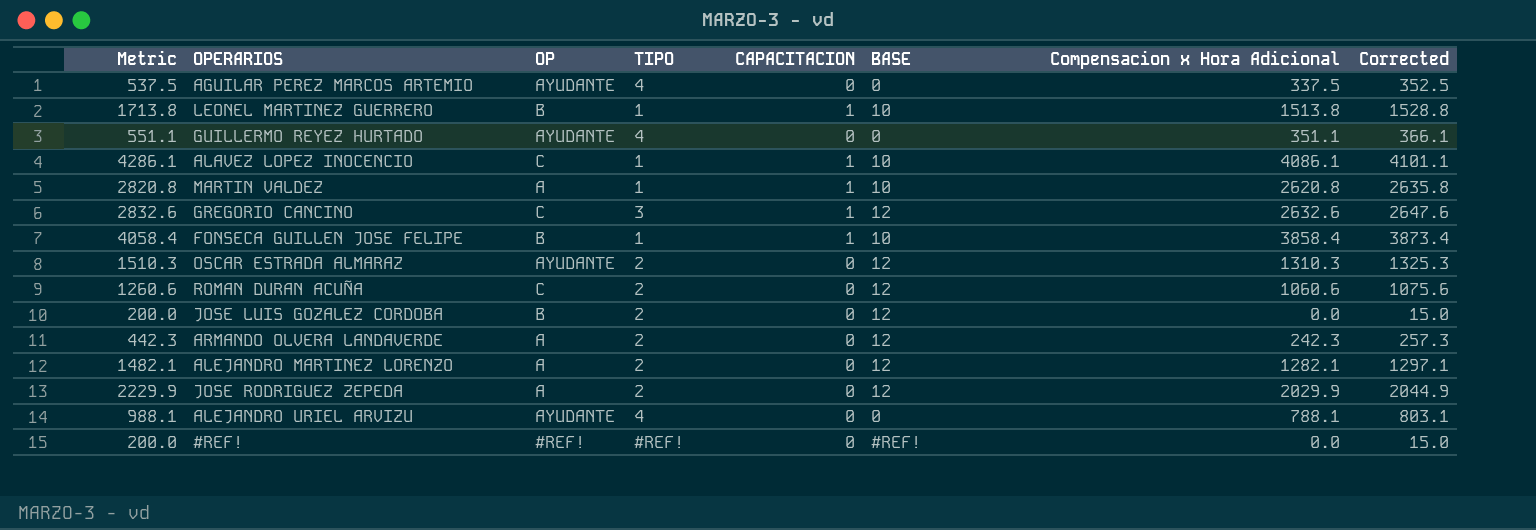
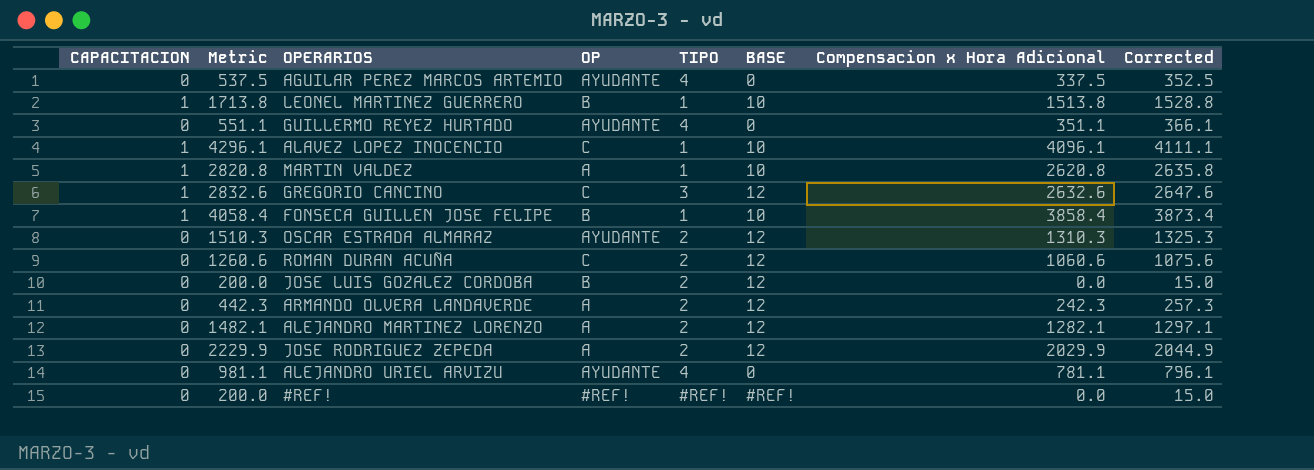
column CAPACITACION | position: 5 -> 1
ALAVEZ LOPEZ INOCENCIO | Metric: 4286.1 -> 4296.1
ALAVEZ LOPEZ INOCENCIO | Compensacion x Hora Adicional: 4086.1 -> 4096.1
ALAVEZ LOPEZ INOCENCIO | Corrected: 4101.1 -> 4111.1
ALEJANDRO URIEL ARVIZU | Metric: 988.1 -> 981.1
ALEJANDRO URIEL ARVIZU | Compensacion x Hora Adicional: 788.1 -> 781.1
ALEJANDRO URIEL ARVIZU | Corrected: 803.1 -> 796.1

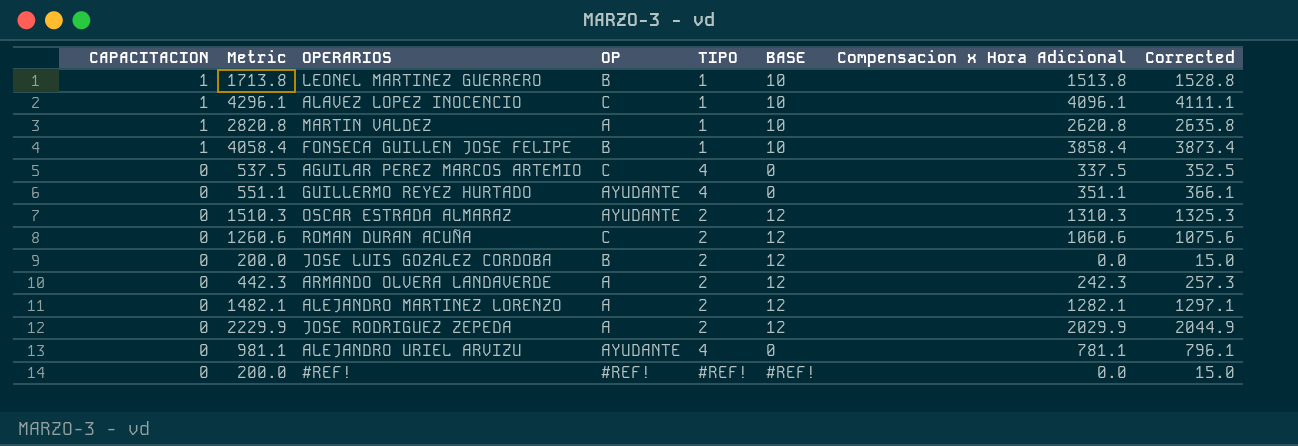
row order: none -> CAPACITACION descending
row GREGORIO CANCINO: 1 | 2832.6 | C | 3 | 12 | 2632.6 | 2647.6 -> none
AGUILAR PEREZ MARCOS ARTEMIO | OP: AYUDANTE -> C

